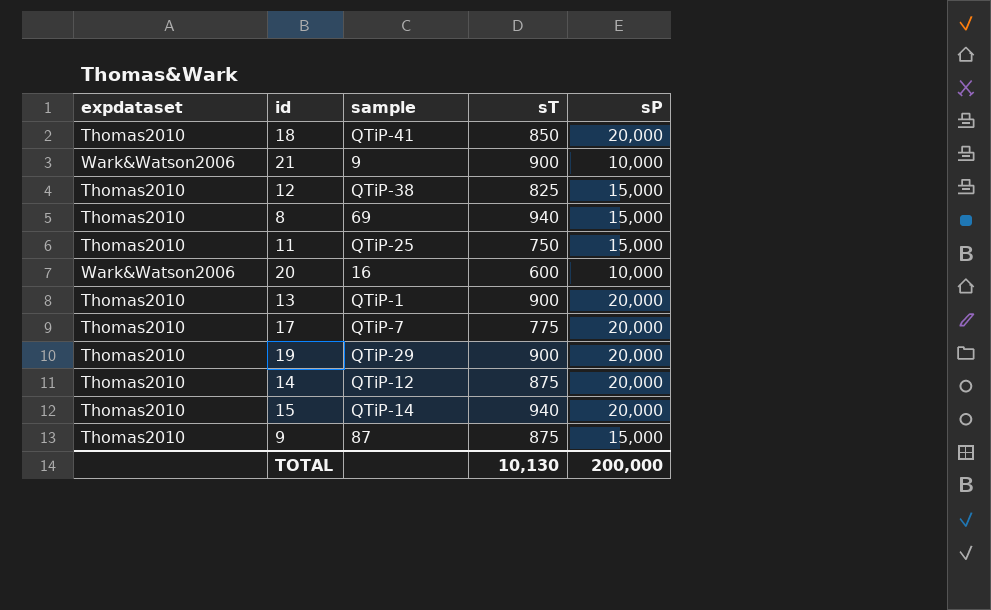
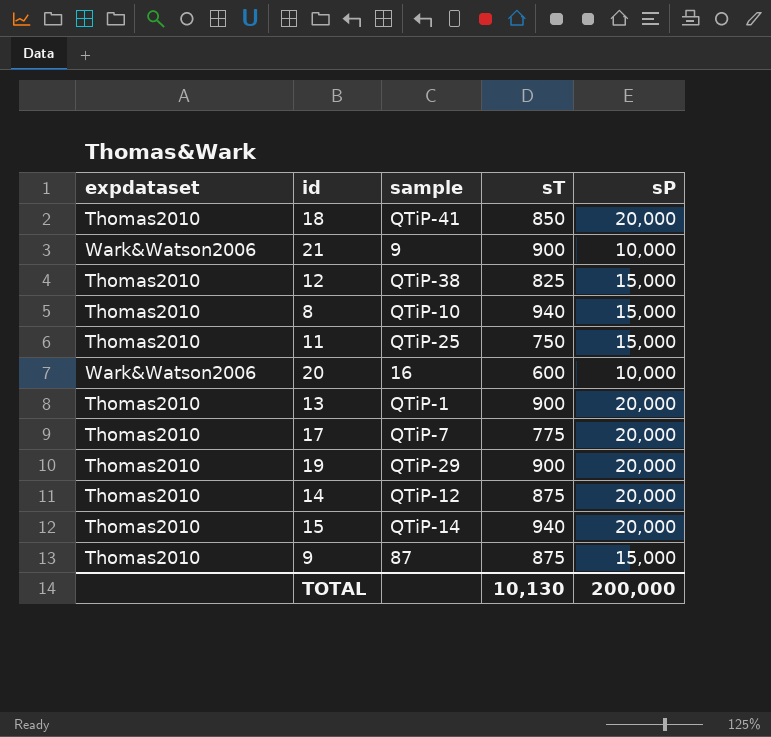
8 | sample: 69 -> QTiP-10

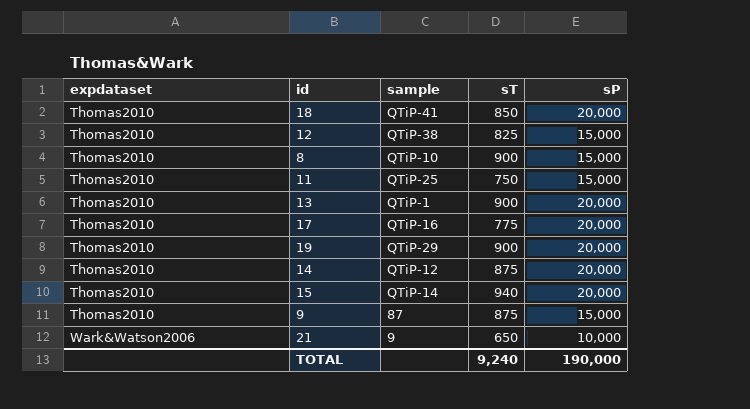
row order: none -> expdataset ascending
row 20: Wark&Watson2006 | 16 | 600 | 10,000 -> none
8 | sT: 940 -> 900
17 | sample: QTiP-7 -> QTiP-16
21 | sT: 900 -> 650
TOTAL | sT: 10,130 -> 9,240
TOTAL | sP: 200,000 -> 190,000

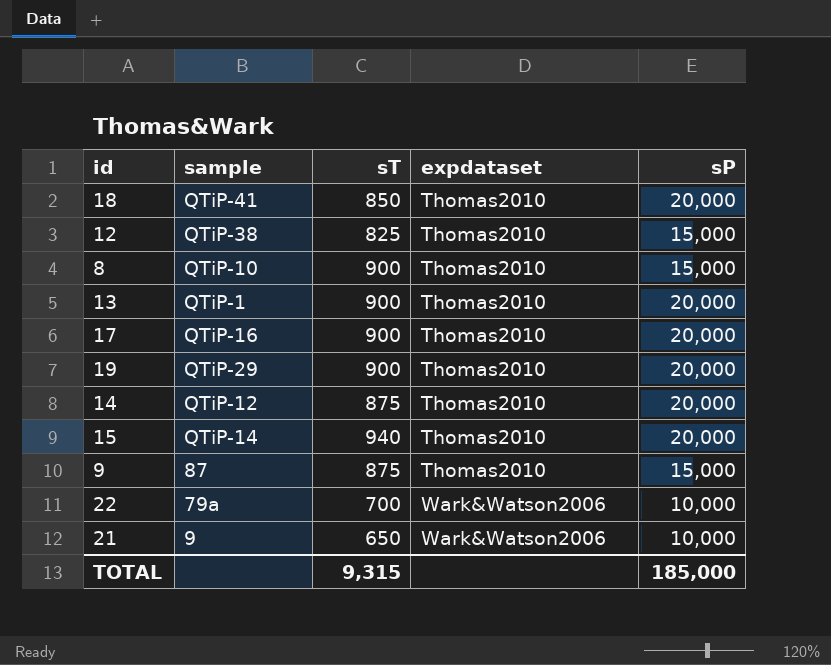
column expdataset | position: 1 -> 4
row 11: Thomas2010 | QTiP-25 | 750 | 15,000 -> none
17 | sT: 775 -> 900
row 22: none -> 79a | 700 | Wark&Watson2006 | 10,000
TOTAL | sT: 9,240 -> 9,315
TOTAL | sP: 190,000 -> 185,000

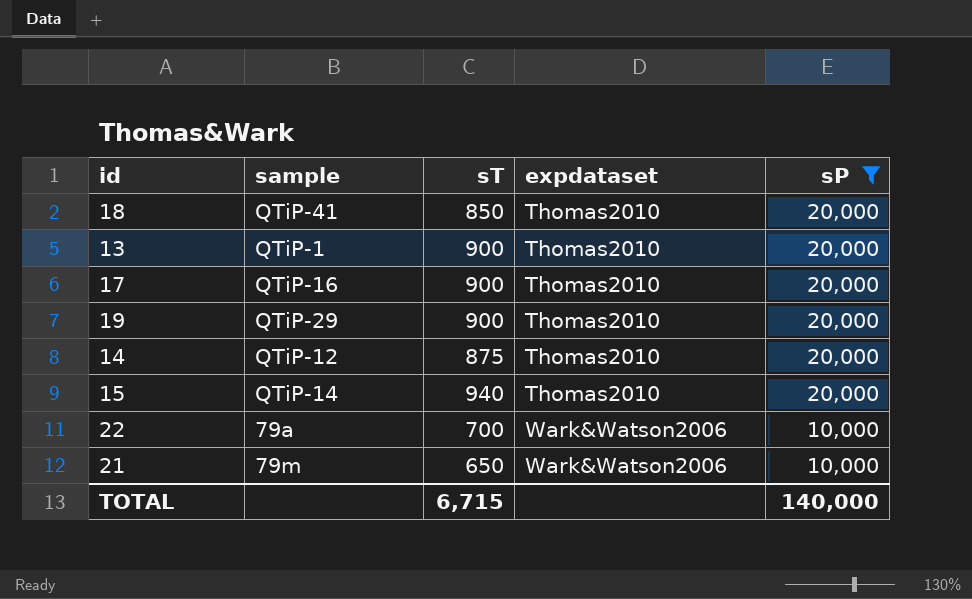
filter: none -> sP != 15,000
21 | sample: 9 -> 79m
TOTAL | sT: 9,315 -> 6,715
TOTAL | sP: 185,000 -> 140,000

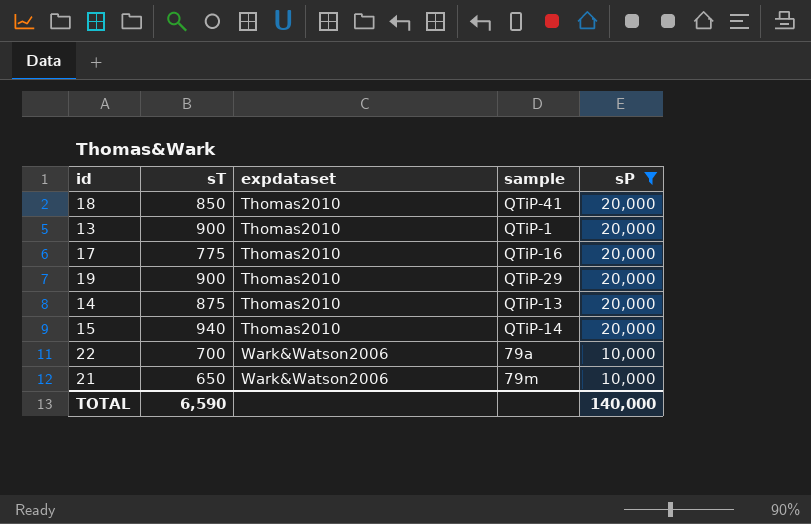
column sample | position: 2 -> 4
17 | sT: 900 -> 775
14 | sample: QTiP-12 -> QTiP-13
TOTAL | sT: 6,715 -> 6,590

